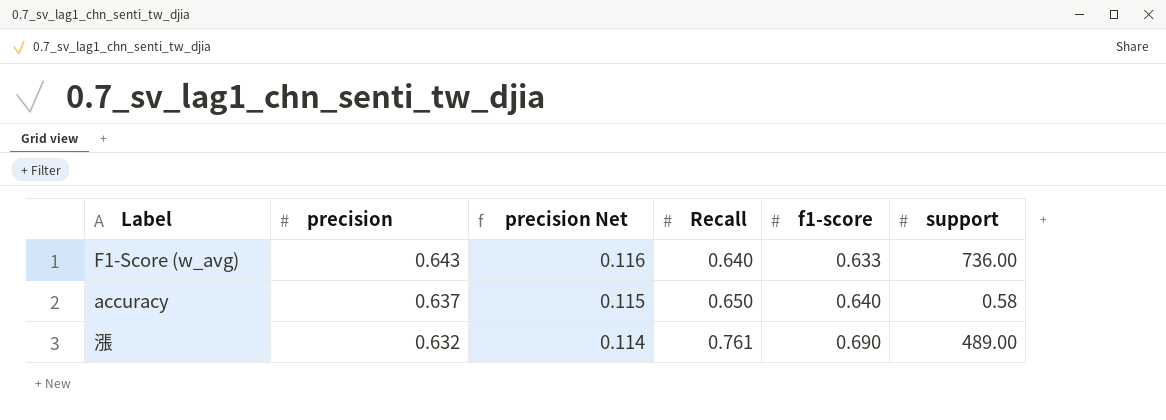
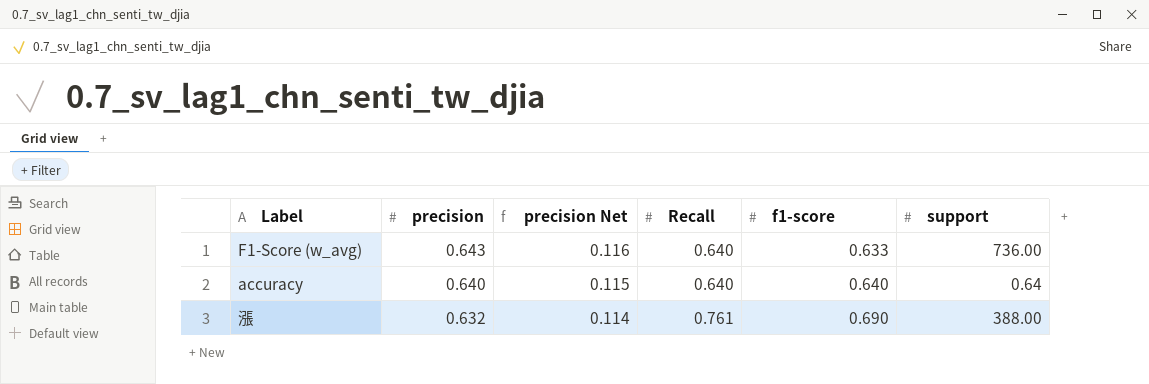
accuracy | precision: 0.637 -> 0.640
accuracy | Recall: 0.650 -> 0.640
accuracy | support: 0.58 -> 0.64
漲 | support: 489.00 -> 388.00

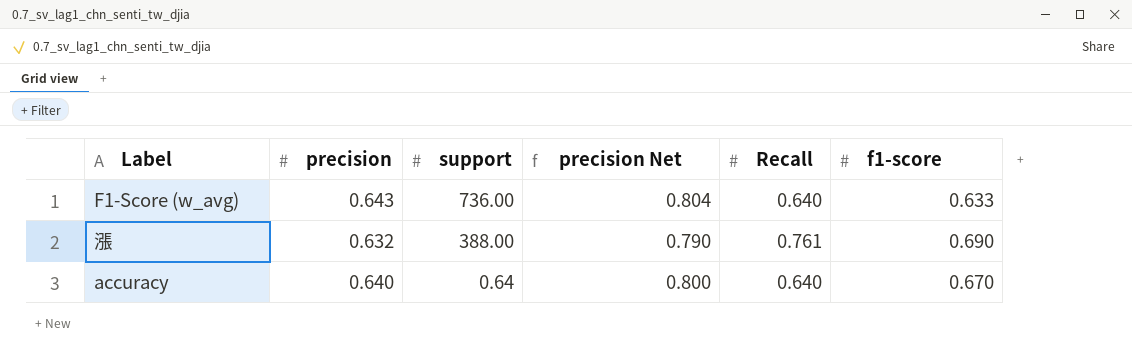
row order: precision descending -> support descending
column support | position: 6 -> 3
column precision Net | formula: [precision] * 0.18 -> [precision] * 1.25
accuracy | f1-score: 0.640 -> 0.670

